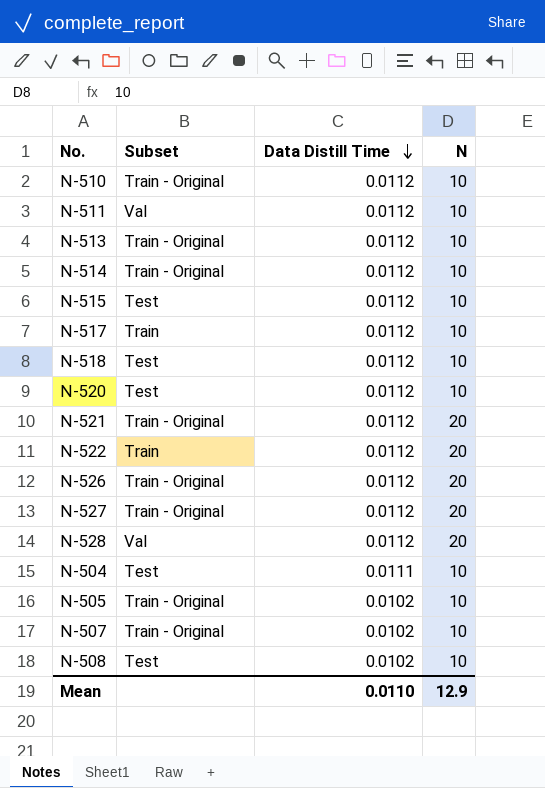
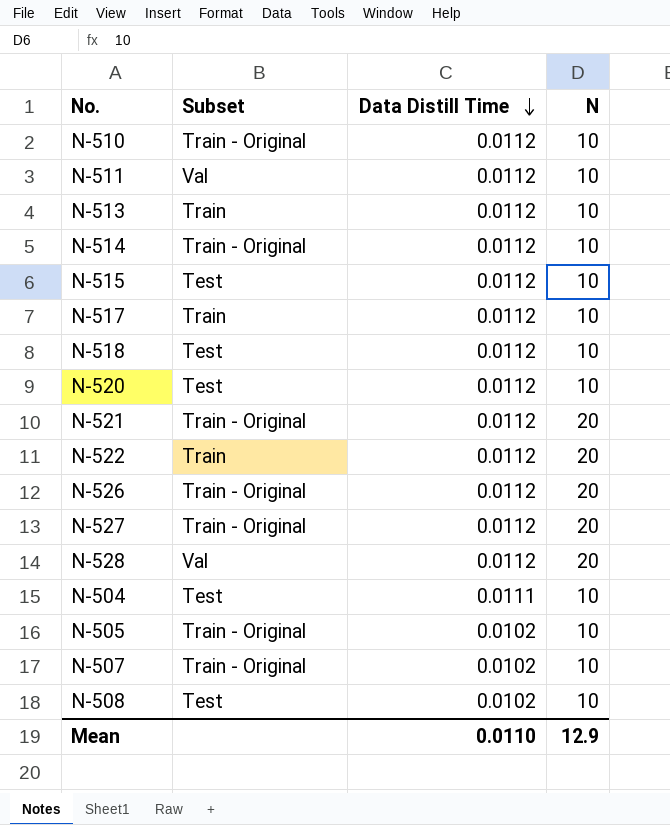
N-513 | Subset: Train - Original -> Train

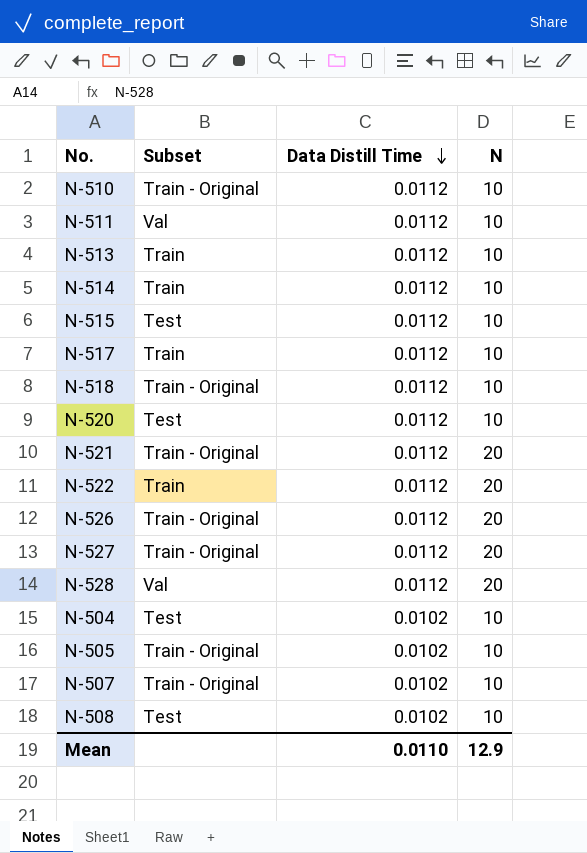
N-514 | Subset: Train - Original -> Train
N-518 | Subset: Test -> Train - Original
N-504 | Data Distill Time: 0.0111 -> 0.0102

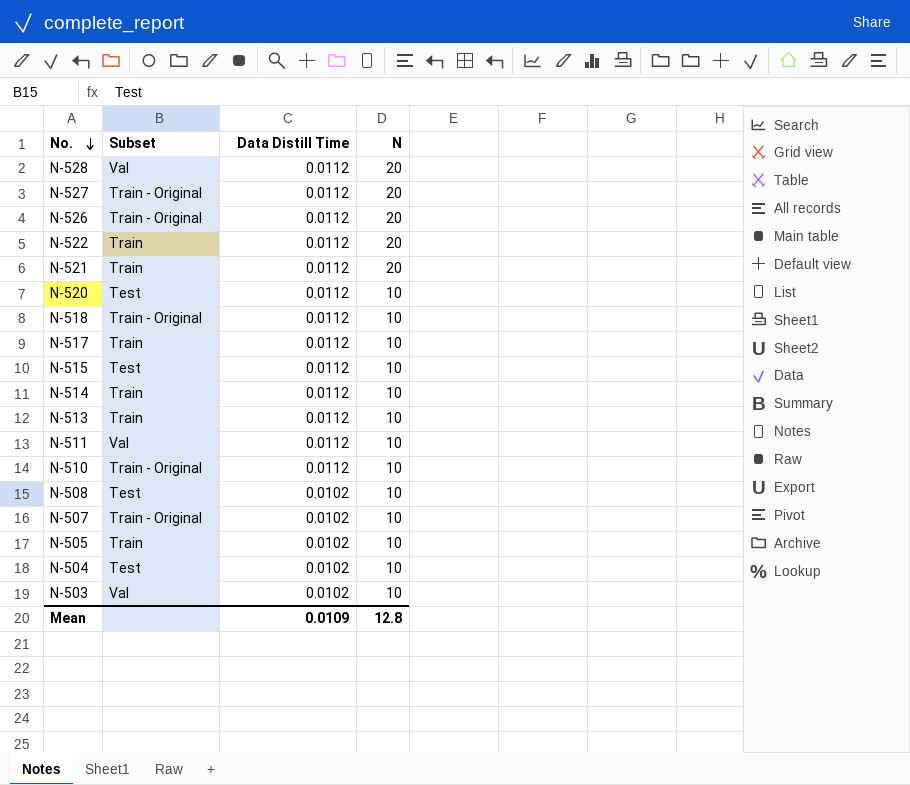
row order: Data Distill Time descending -> No. descending
N-521 | Subset: Train - Original -> Train
N-505 | Subset: Train - Original -> Train
row N-503: none -> Val | 0.0102 | 10
Mean | Data Distill Time: 0.0110 -> 0.0109
Mean | N: 12.9 -> 12.8

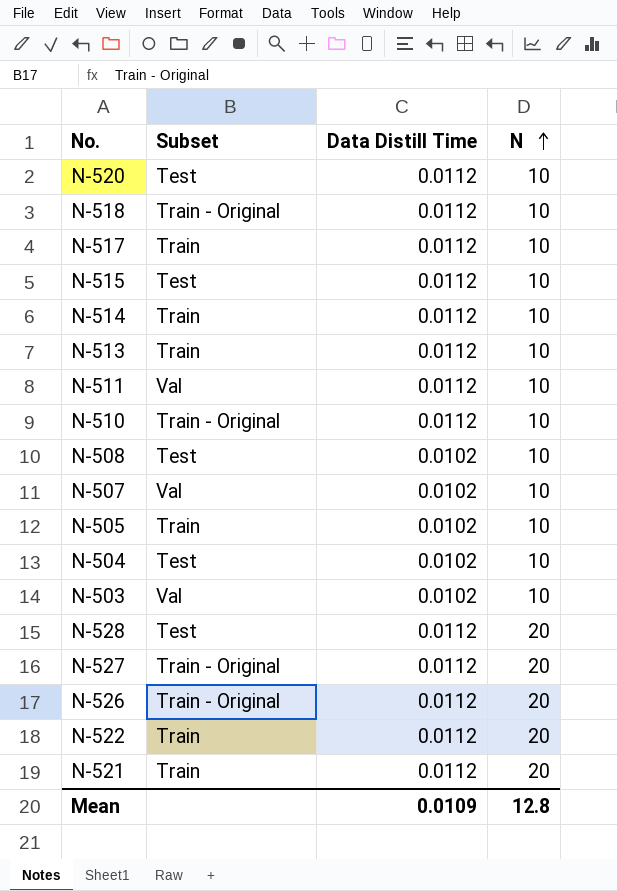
row order: No. descending -> N ascending
N-507 | Subset: Train - Original -> Val
N-528 | Subset: Val -> Test

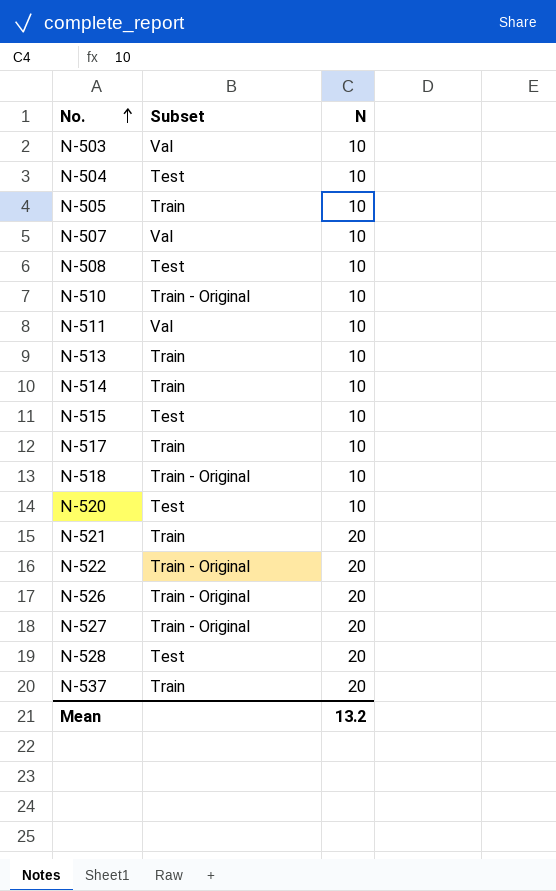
row order: N ascending -> No. ascending
column Data Distill Time | position: 3 -> none
N-522 | Subset: Train -> Train - Original
row N-537: none -> Train | 20
Mean | N: 12.8 -> 13.2

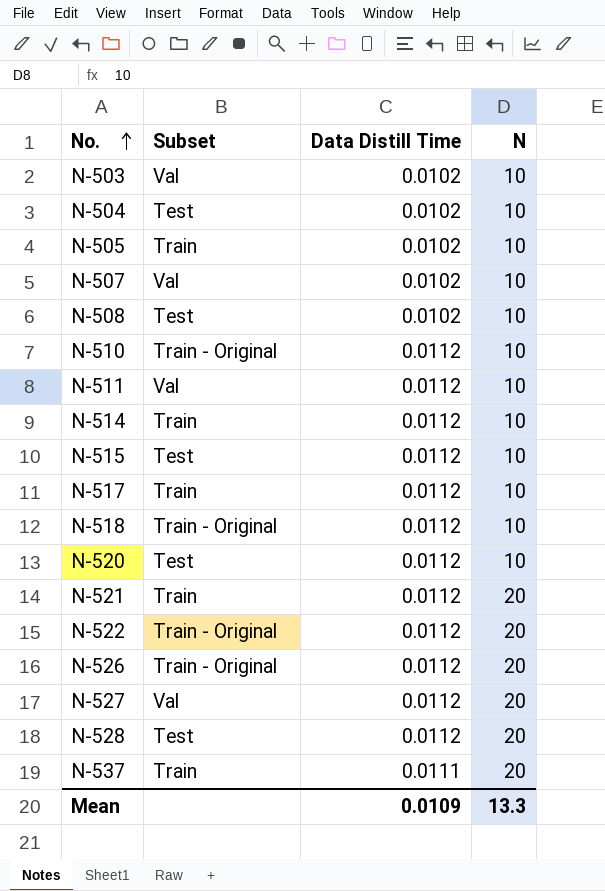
column Data Distill Time | position: none -> 3
row N-513: Train | 10 -> none
N-527 | Subset: Train - Original -> Val
Mean | N: 13.2 -> 13.3

